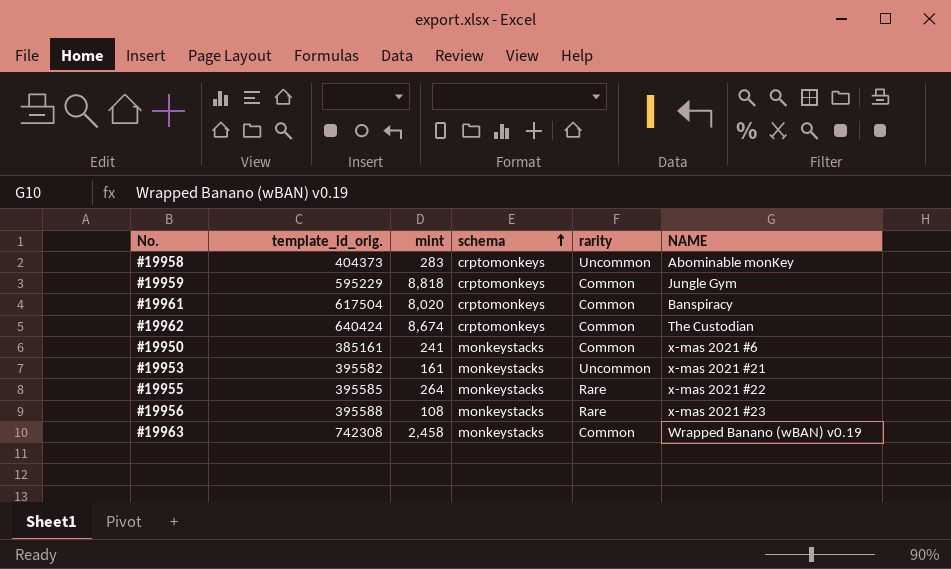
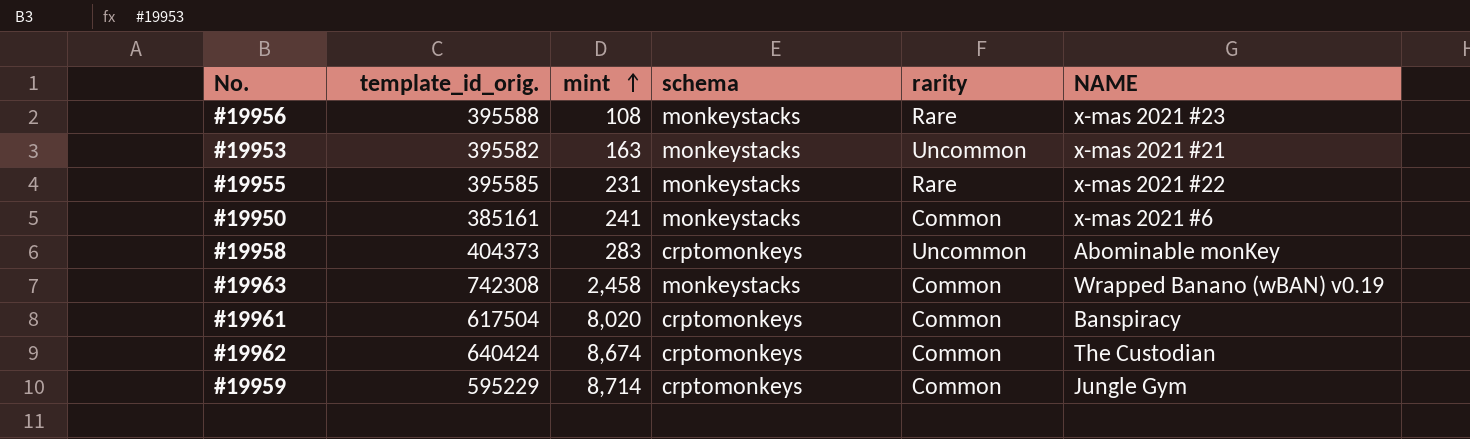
row order: schema ascending -> mint ascending
#19953 | mint: 161 -> 163
#19955 | mint: 264 -> 231
#19959 | mint: 8,818 -> 8,714

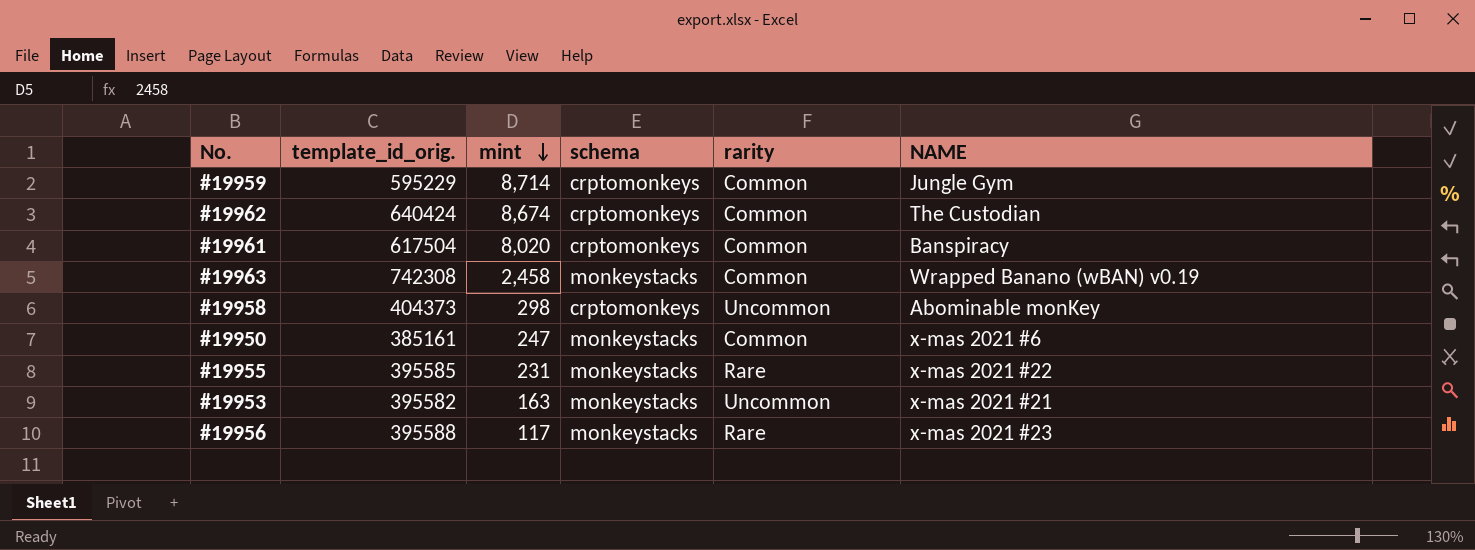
row order: mint ascending -> mint descending
#19958 | mint: 283 -> 298
#19950 | mint: 241 -> 247
#19956 | mint: 108 -> 117

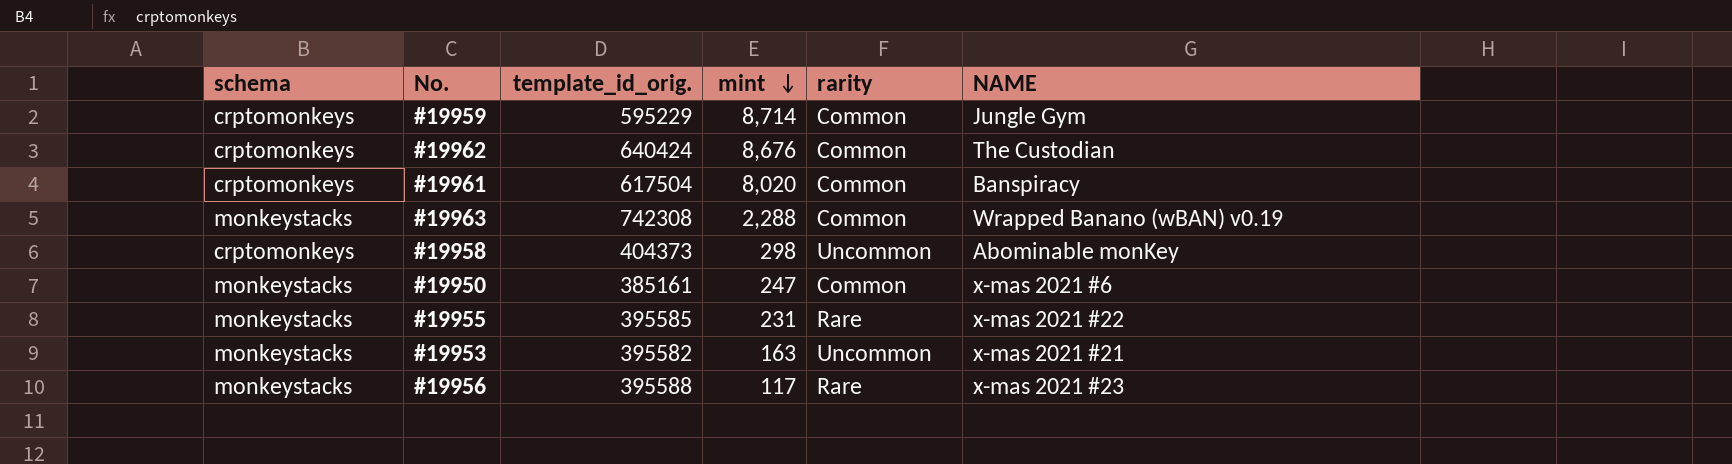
column schema | position: 4 -> 1
#19962 | mint: 8,674 -> 8,676
#19963 | mint: 2,458 -> 2,288

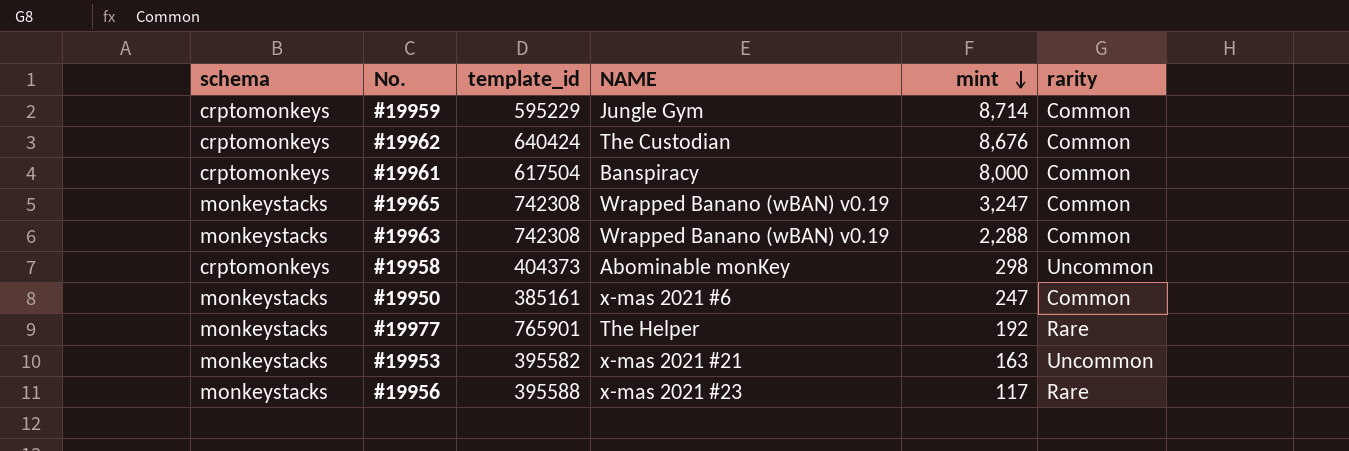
column name: template_id_orig. -> template_id
column NAME | position: 6 -> 4
row #19955: monkeystacks | 395585 | 231 | Rare | x-mas 2021 #22 -> none
#19961 | mint: 8,020 -> 8,000
row #19965: none -> monkeystacks | 742308 | Wrapped Banano (wBAN) v0.19 | 3,247 | Common
row #19977: none -> monkeystacks | 765901 | The Helper | 192 | Rare

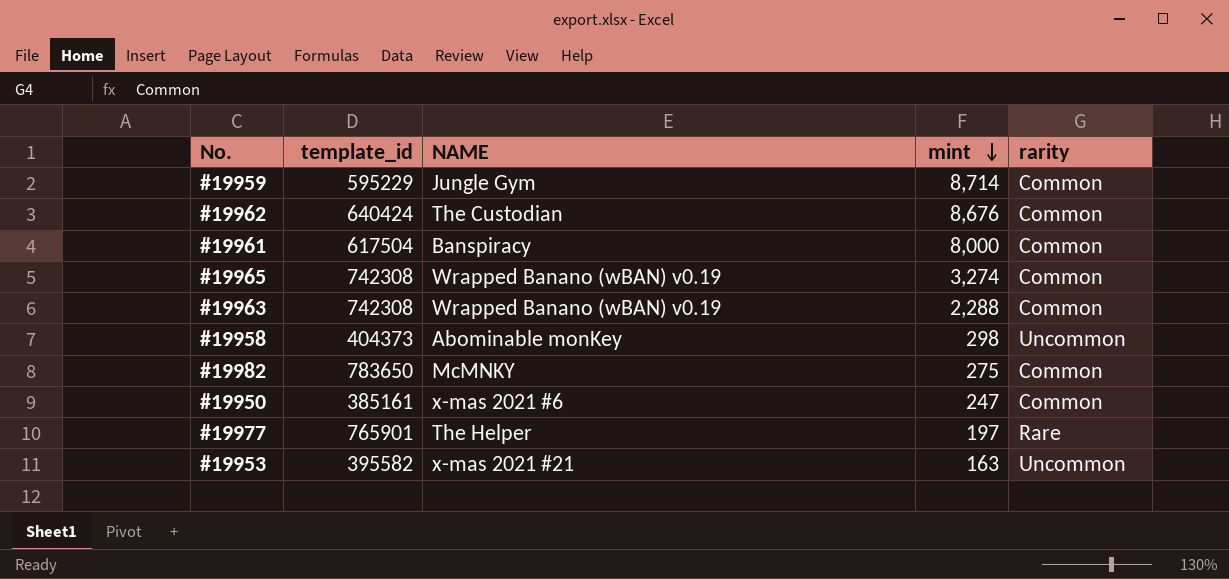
column schema | position: 1 -> none
row #19956: monkeystacks | 395588 | x-mas 2021 #23 | 117 | Rare -> none
#19965 | mint: 3,247 -> 3,274
row #19982: none -> 783650 | McMNKY | 275 | Common
#19977 | mint: 192 -> 197

